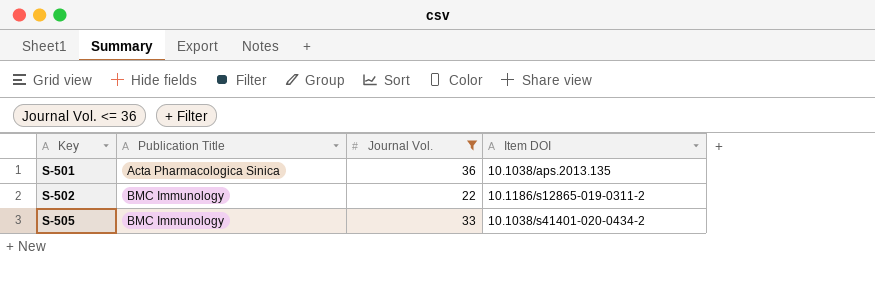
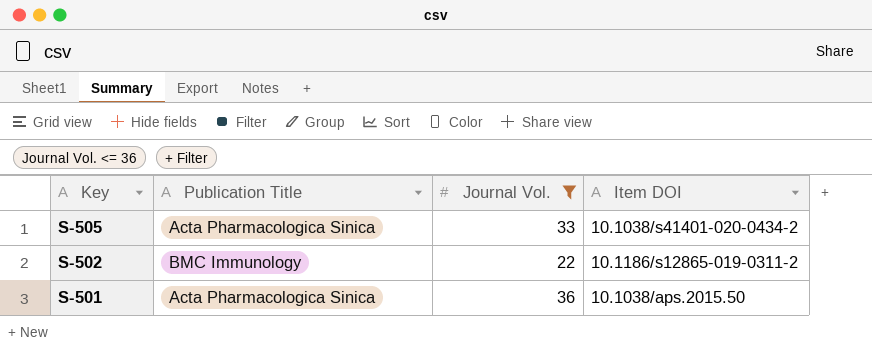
row order: Key ascending -> Key descending
S-505 | Publication Title: BMC Immunology -> Acta Pharmacologica Sinica
S-501 | Item DOI: 10.1038/aps.2013.135 -> 10.1038/aps.2015.50

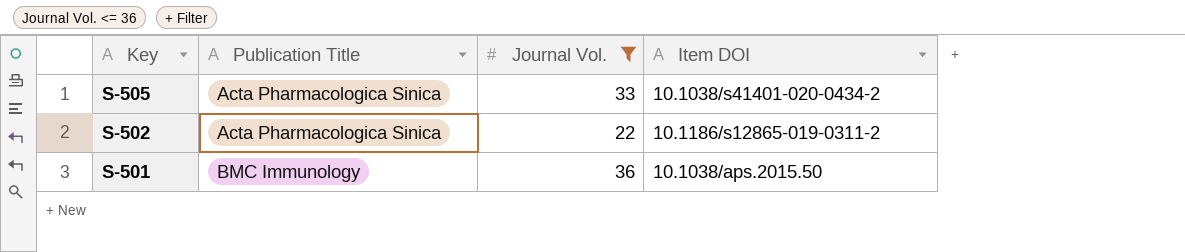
S-502 | Publication Title: BMC Immunology -> Acta Pharmacologica Sinica
S-501 | Publication Title: Acta Pharmacologica Sinica -> BMC Immunology

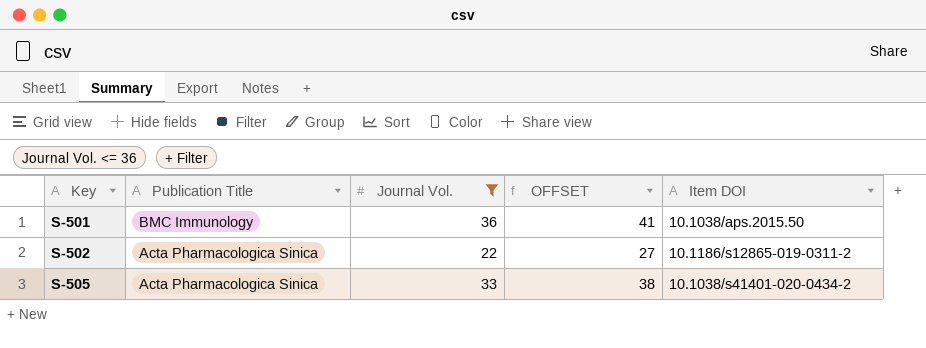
row order: Key descending -> Key ascending
column OFFSET | formula: none -> [Journal Vol.] + 5

